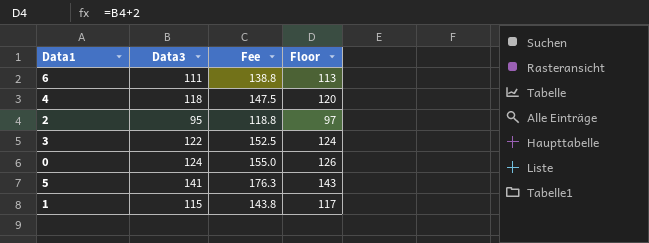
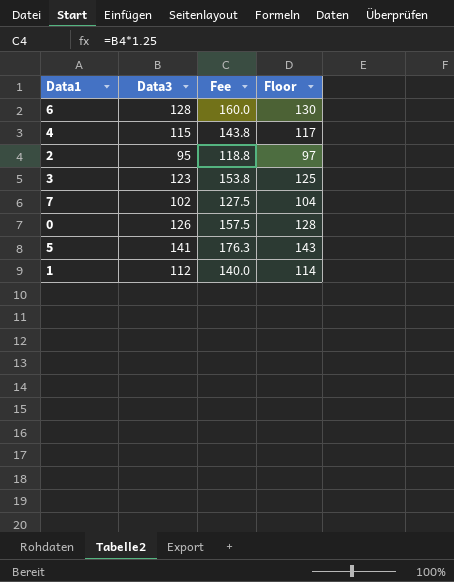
6 | Data3: 111 -> 128
6 | Fee: 138.8 -> 160.0
6 | Floor: 113 -> 130
4 | Data3: 118 -> 115
4 | Fee: 147.5 -> 143.8
4 | Floor: 120 -> 117
3 | Data3: 122 -> 123
3 | Fee: 152.5 -> 153.8
3 | Floor: 124 -> 125
row 7: none -> 102 | 127.5 | 104
0 | Data3: 124 -> 126
0 | Fee: 155.0 -> 157.5
0 | Floor: 126 -> 128
1 | Data3: 115 -> 112
1 | Fee: 143.8 -> 140.0
1 | Floor: 117 -> 114

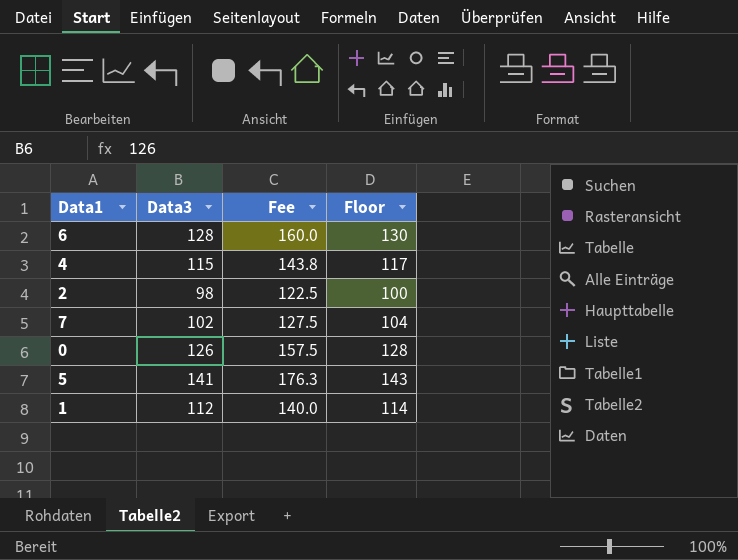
row 3: 123 | 153.8 | 125 -> none
2 | Data3: 95 -> 98
2 | Fee: 118.8 -> 122.5
2 | Floor: 97 -> 100

